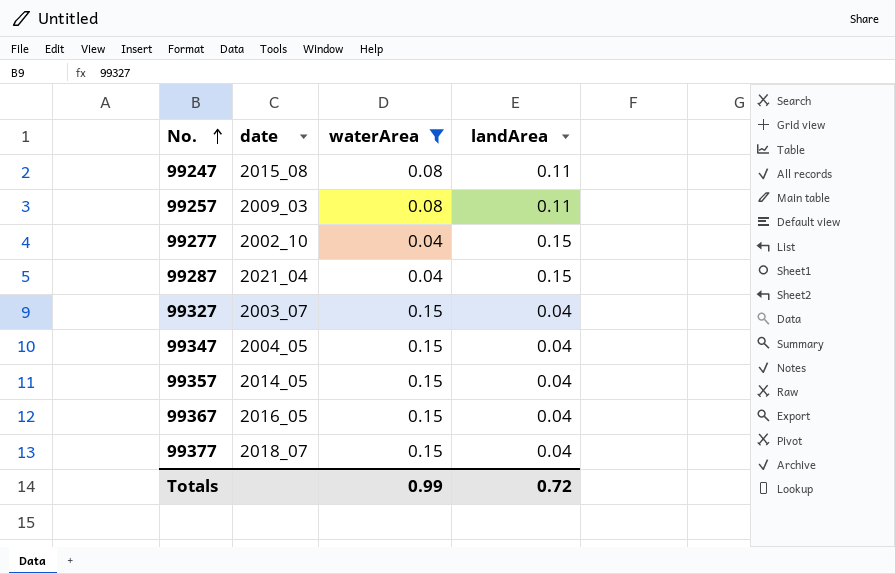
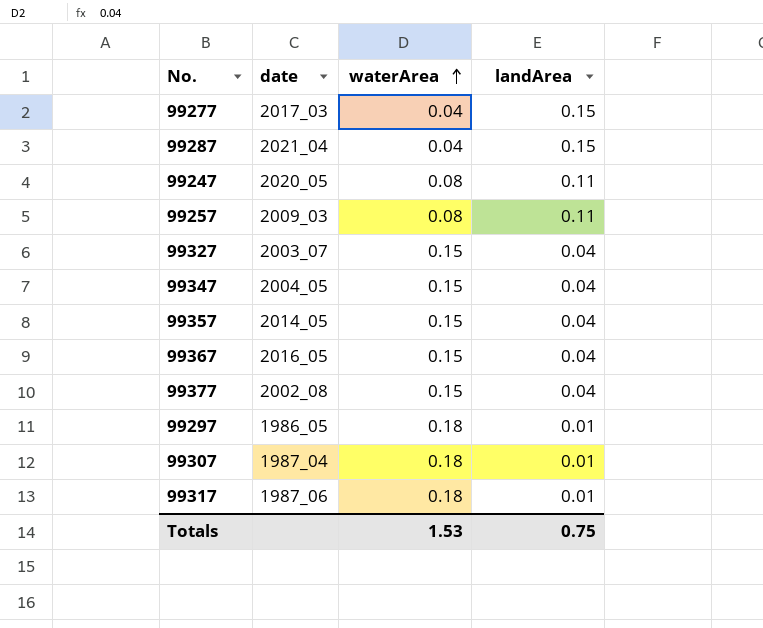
filter: waterArea != 0.18 -> none
row order: No. ascending -> waterArea ascending
99277 | date: 2002_10 -> 2017_03
99247 | date: 2015_08 -> 2020_05
99377 | date: 2018_07 -> 2002_08
Totals | waterArea: 0.99 -> 1.53
Totals | landArea: 0.72 -> 0.75

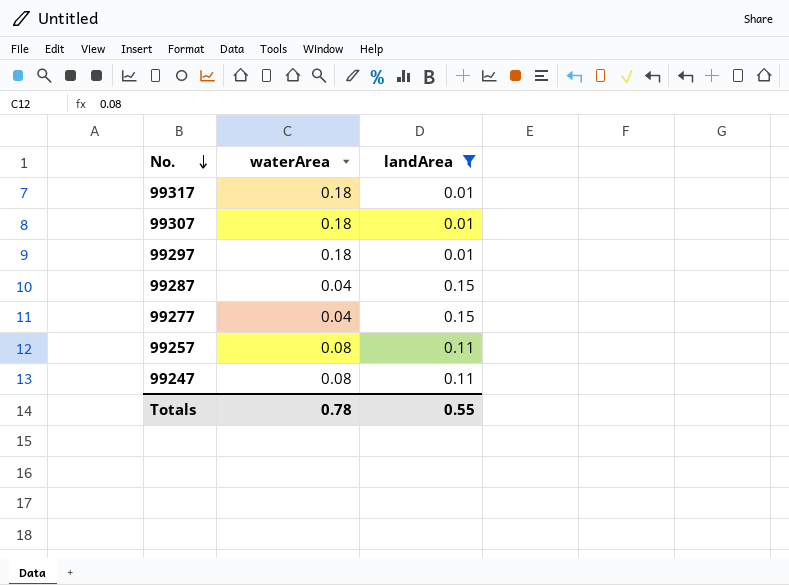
filter: none -> landArea != 0.04
row order: waterArea ascending -> No. descending
column date | position: 2 -> none
Totals | waterArea: 1.53 -> 0.78
Totals | landArea: 0.75 -> 0.55

